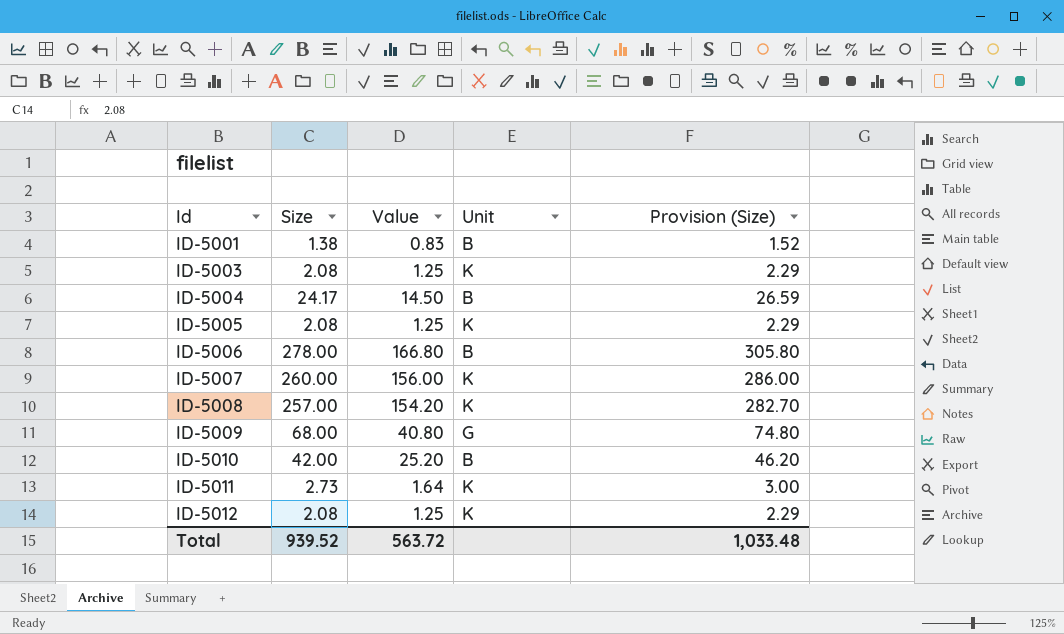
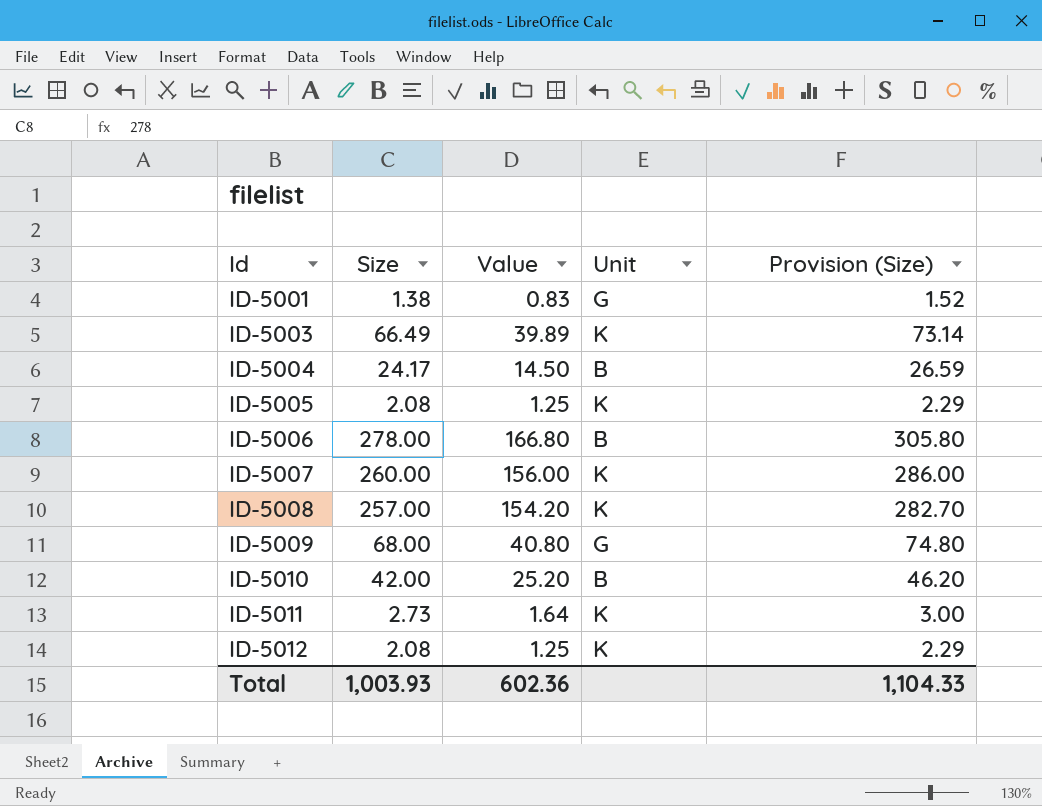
ID-5001 | Unit: B -> G
ID-5003 | Size: 2.08 -> 66.49
ID-5003 | Value: 1.25 -> 39.89
ID-5003 | Provision (Size): 2.29 -> 73.14
Total | Size: 939.52 -> 1,003.93
Total | Value: 563.72 -> 602.36
Total | Provision (Size): 1,033.48 -> 1,104.33

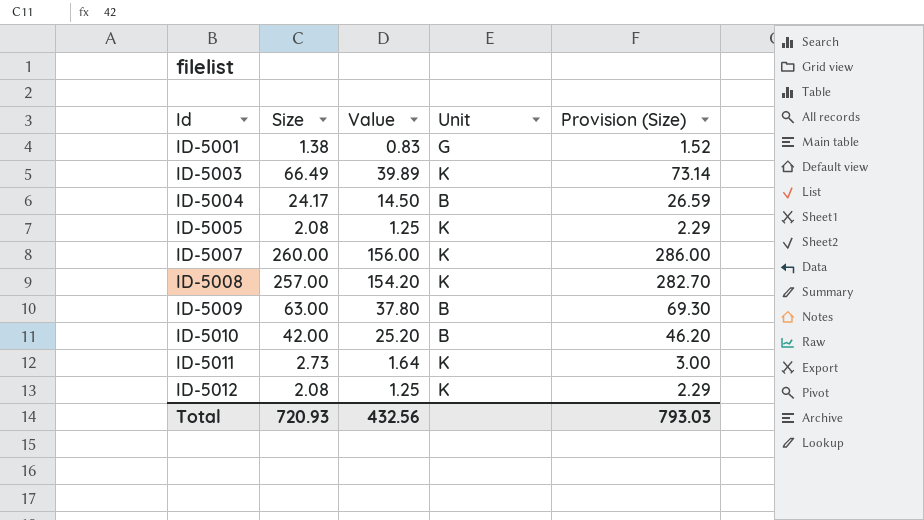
row ID-5006: 278.00 | 166.80 | B | 305.80 -> none
ID-5009 | Size: 68.00 -> 63.00
ID-5009 | Value: 40.80 -> 37.80
ID-5009 | Unit: G -> B
ID-5009 | Provision (Size): 74.80 -> 69.30
Total | Size: 1,003.93 -> 720.93
Total | Value: 602.36 -> 432.56
Total | Provision (Size): 1,104.33 -> 793.03

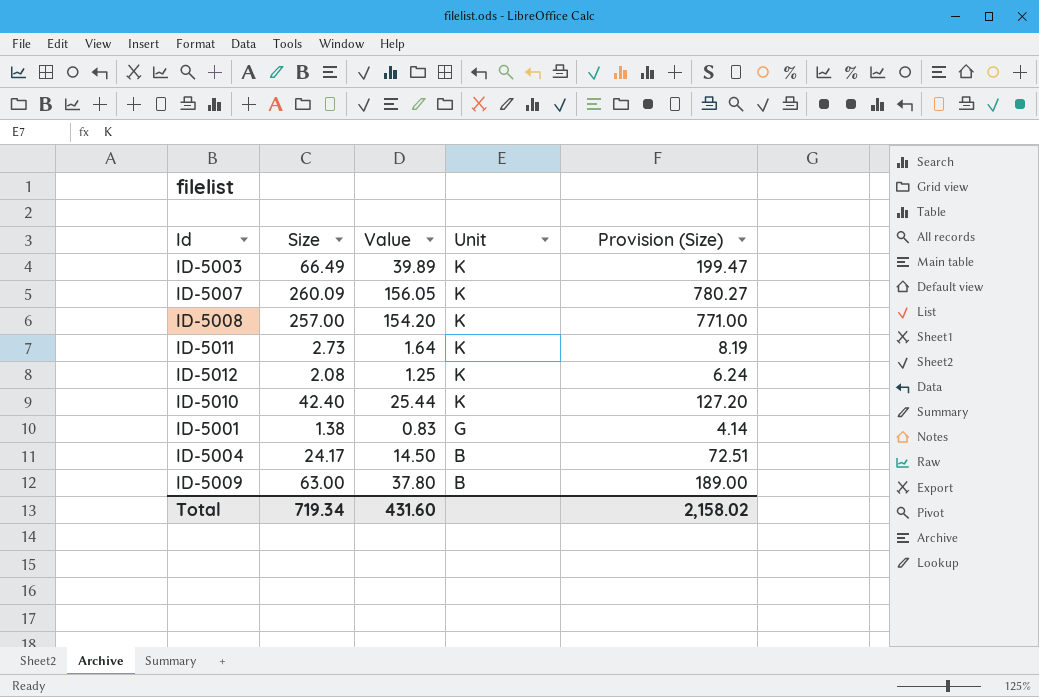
row order: Id ascending -> Unit descending
column Provision (Size) | formula: [Size] * 1.1 -> [Size] * 3
row ID-5005: 2.08 | 1.25 | K | 2.29 -> none
ID-5007 | Size: 260.00 -> 260.09
ID-5007 | Value: 156.00 -> 156.05
ID-5010 | Size: 42.00 -> 42.40
ID-5010 | Value: 25.20 -> 25.44
ID-5010 | Unit: B -> K
Total | Size: 720.93 -> 719.34
Total | Value: 432.56 -> 431.60
Total | Provision (Size): 793.03 -> 2,158.02

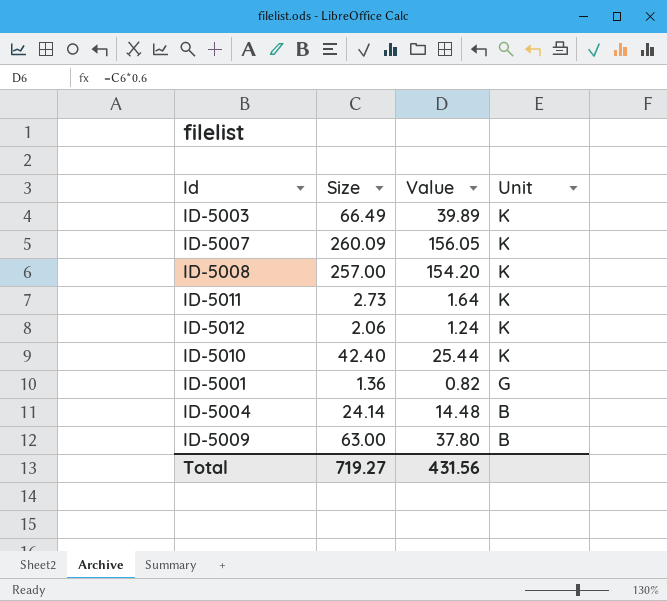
column Provision (Size) | formula: [Size] * 3 -> none
ID-5012 | Size: 2.08 -> 2.06
ID-5012 | Value: 1.25 -> 1.24
ID-5001 | Size: 1.38 -> 1.36
ID-5001 | Value: 0.83 -> 0.82
ID-5004 | Size: 24.17 -> 24.14
ID-5004 | Value: 14.50 -> 14.48
Total | Size: 719.34 -> 719.27
Total | Value: 431.60 -> 431.56

